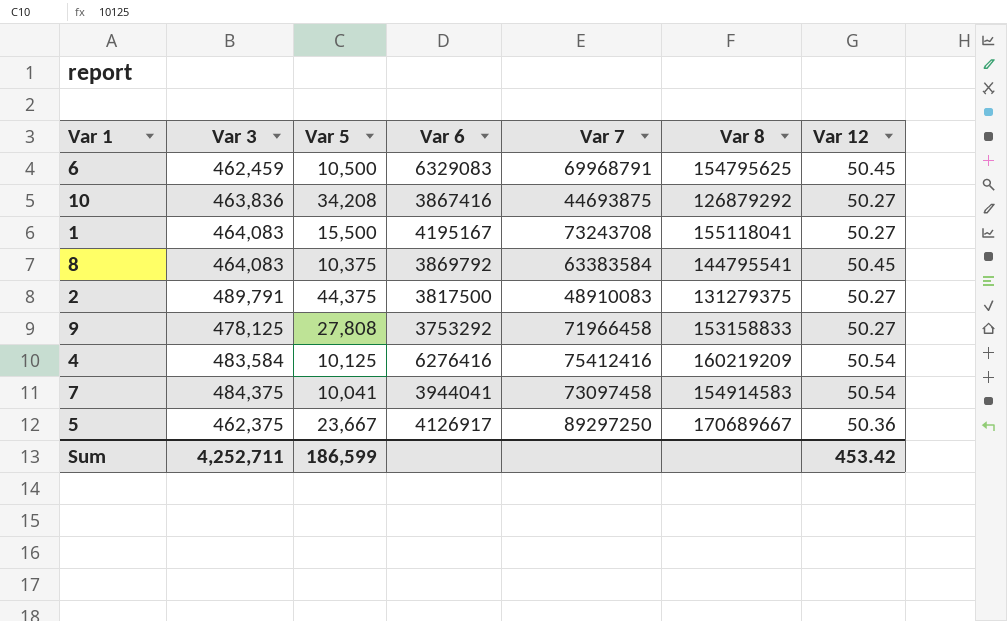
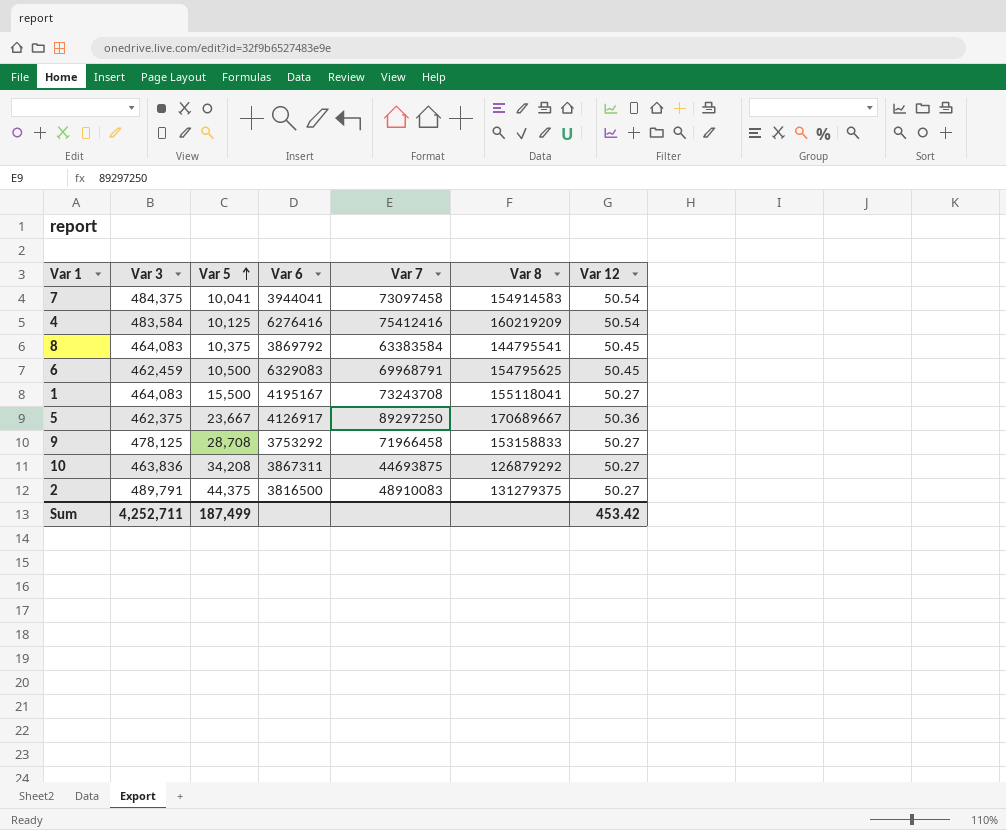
row order: none -> Var 5 ascending
9 | Var 5: 27,808 -> 28,708
10 | Var 6: 3867416 -> 3867311
2 | Var 6: 3817500 -> 3816500
Sum | Var 5: 186,599 -> 187,499

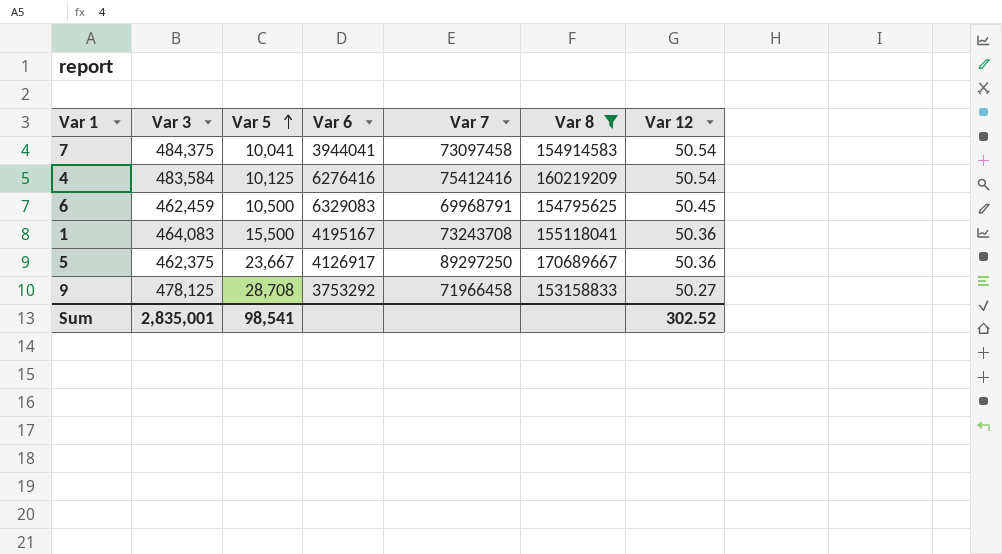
filter: none -> Var 8 >= 153158833
1 | Var 12: 50.27 -> 50.36
Sum | Var 3: 4,252,711 -> 2,835,001
Sum | Var 5: 187,499 -> 98,541
Sum | Var 12: 453.42 -> 302.52

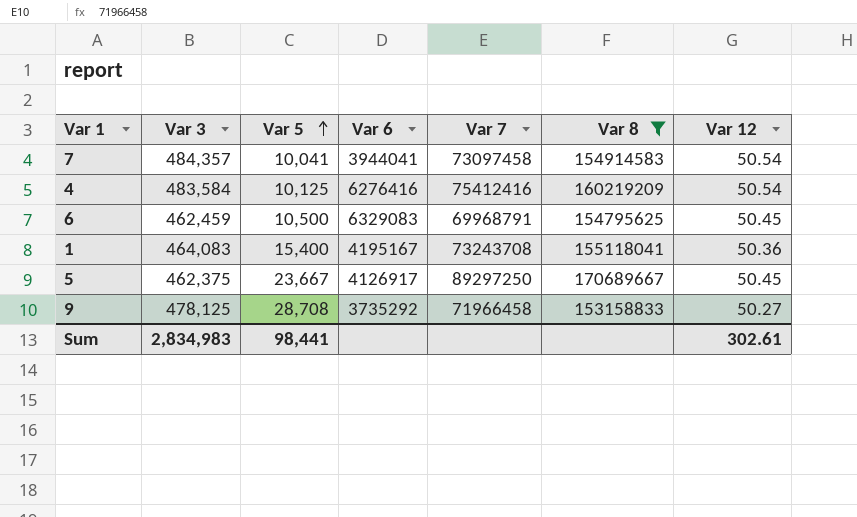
7 | Var 3: 484,375 -> 484,357
1 | Var 5: 15,500 -> 15,400
5 | Var 12: 50.36 -> 50.45
9 | Var 6: 3753292 -> 3735292
Sum | Var 3: 2,835,001 -> 2,834,983
Sum | Var 5: 98,541 -> 98,441
Sum | Var 12: 302.52 -> 302.61

